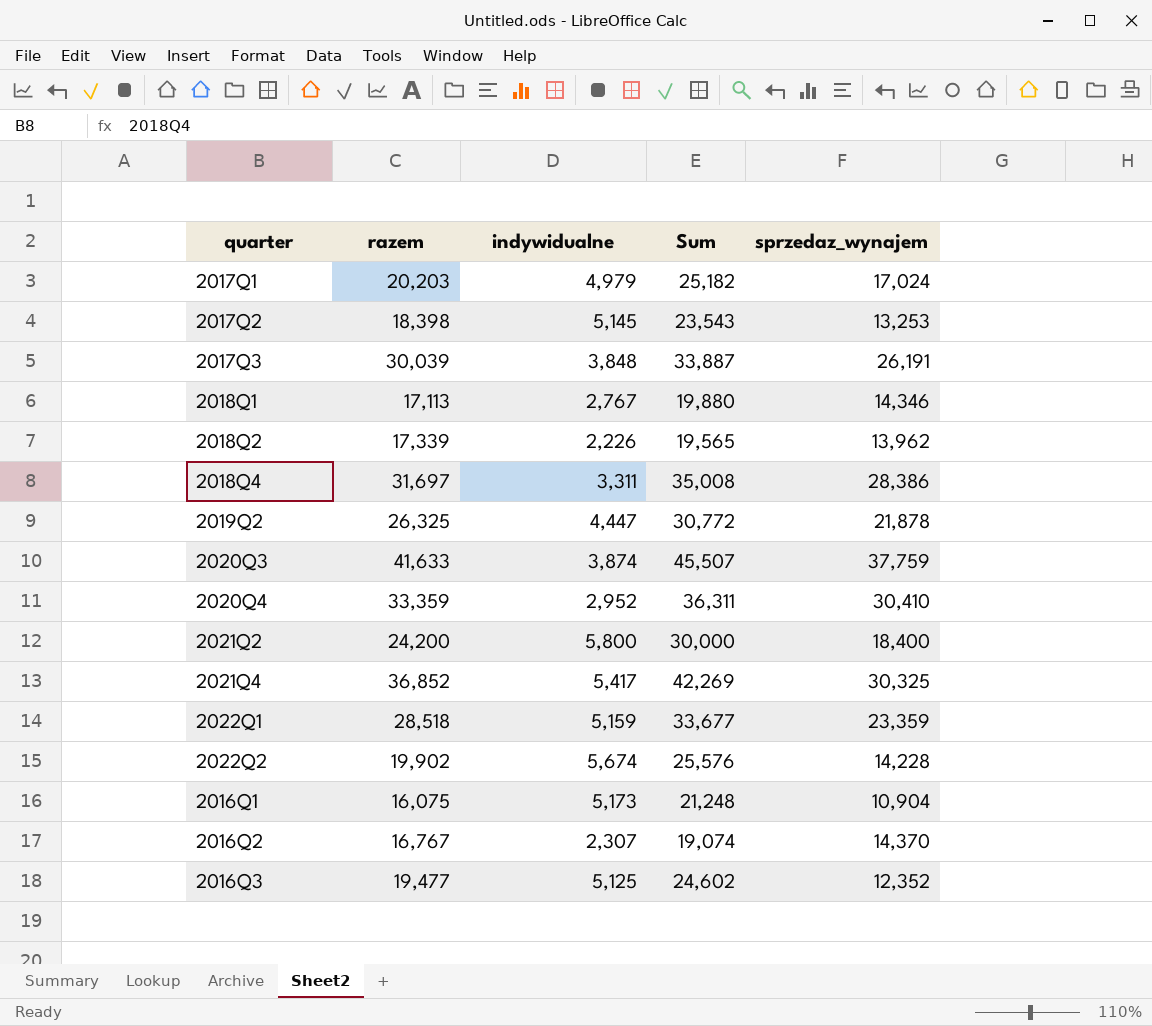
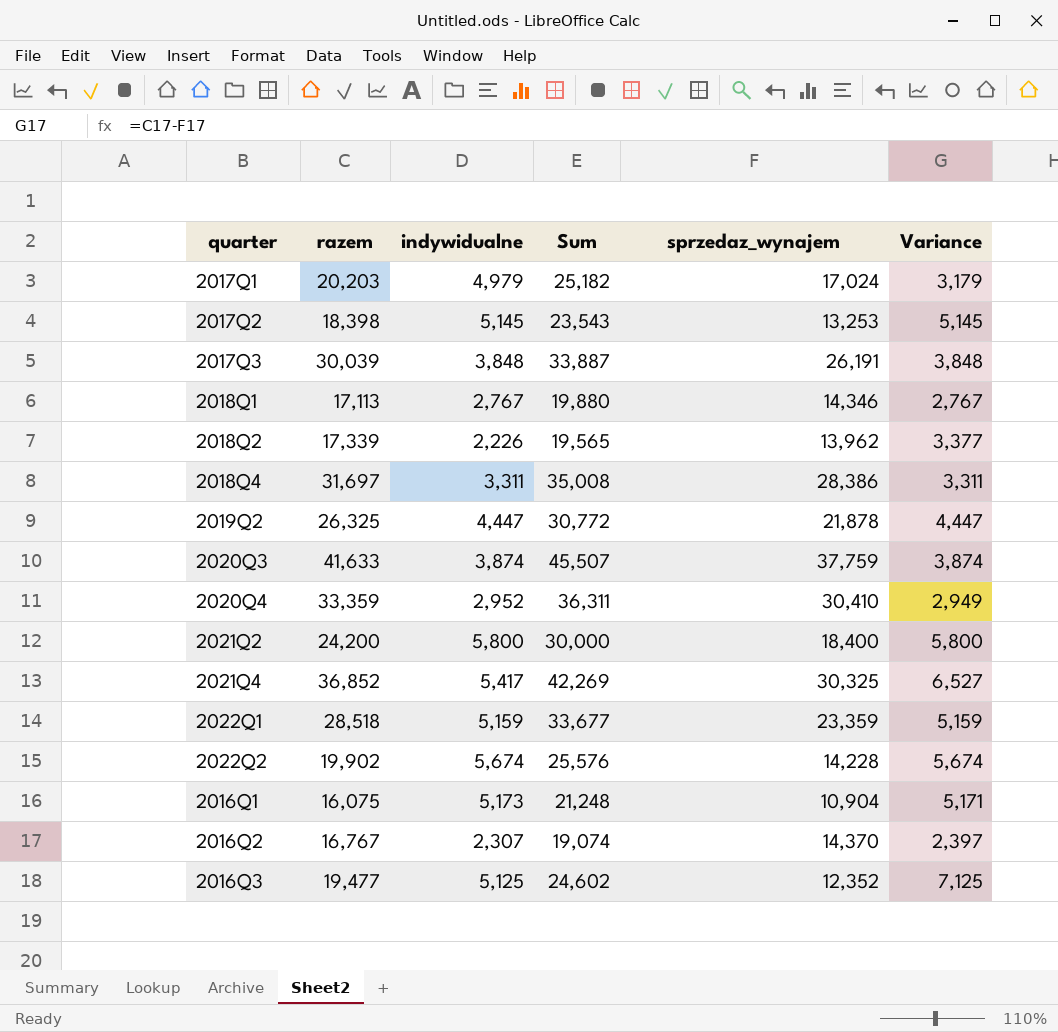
column Variance | formula: none -> [razem] - [sprzedaz_wynajem]

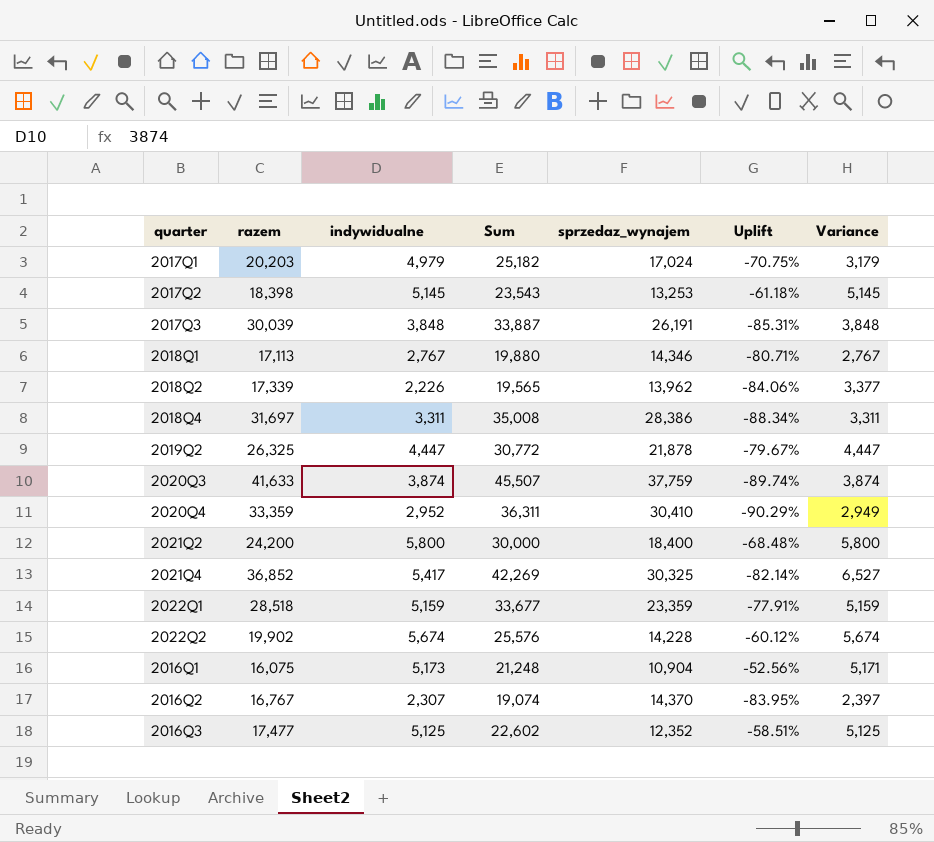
column Uplift | formula: none -> ([indywidualne] - [sprzedaz_wynajem]) / [sprzedaz_wynajem]
2016Q3 | razem: 19,477 -> 17,477
2016Q3 | Sum: 24,602 -> 22,602
2016Q3 | Variance: 7,125 -> 5,125

